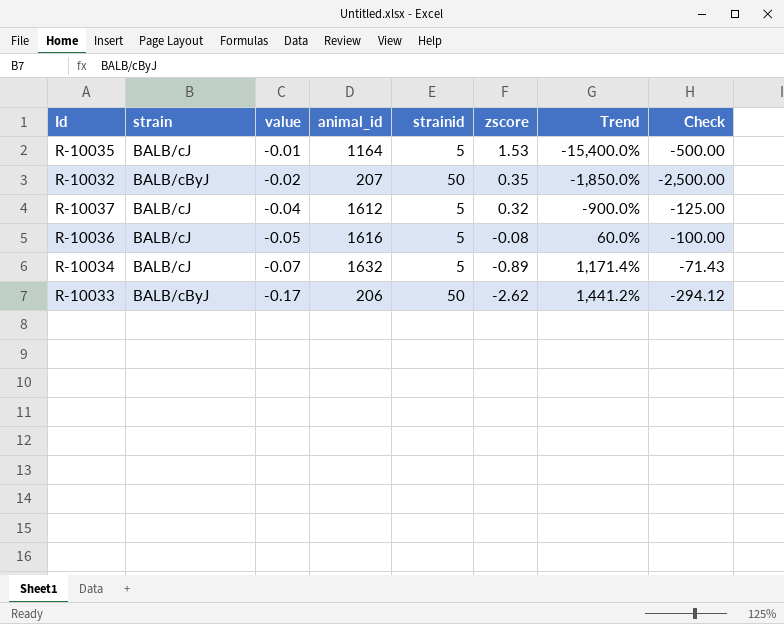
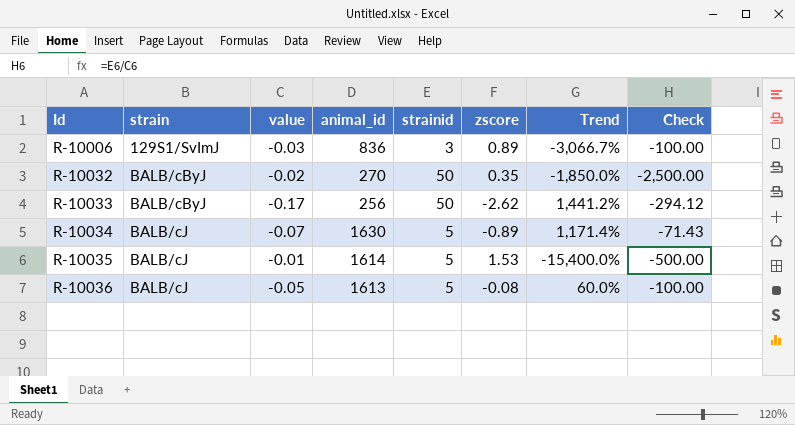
row order: value descending -> Id ascending
row R-10037: BALB/cJ | -0.04 | 1612 | 5 | 0.32 | -900.0% | -125.00 -> none
row R-10006: none -> 129S1/SvImJ | -0.03 | 836 | 3 | 0.89 | -3,066.7% | -100.00
R-10032 | animal_id: 207 -> 270
R-10033 | animal_id: 206 -> 256
R-10034 | animal_id: 1632 -> 1630
R-10035 | animal_id: 1164 -> 1614
R-10036 | animal_id: 1616 -> 1613

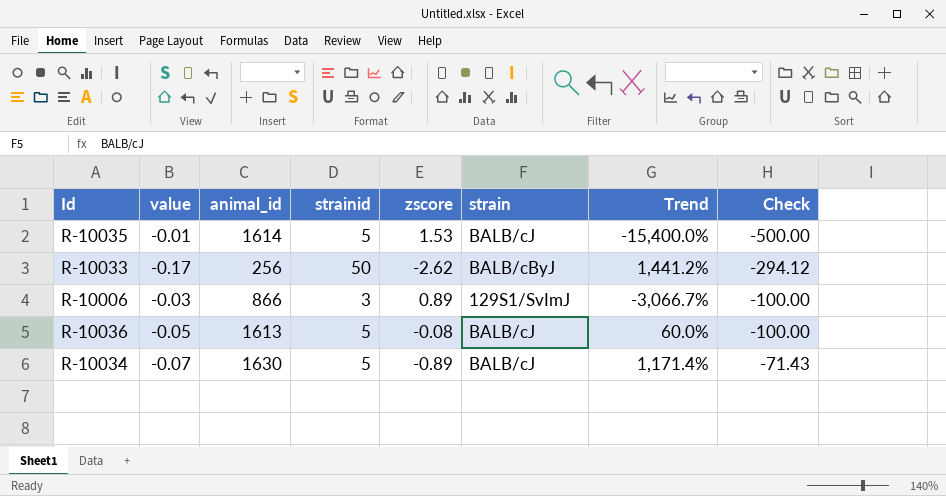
row order: Id ascending -> Check ascending
column strain | position: 2 -> 6
row R-10032: BALB/cByJ | -0.02 | 270 | 50 | 0.35 | -1,850.0% | -2,500.00 -> none
R-10006 | animal_id: 836 -> 866

